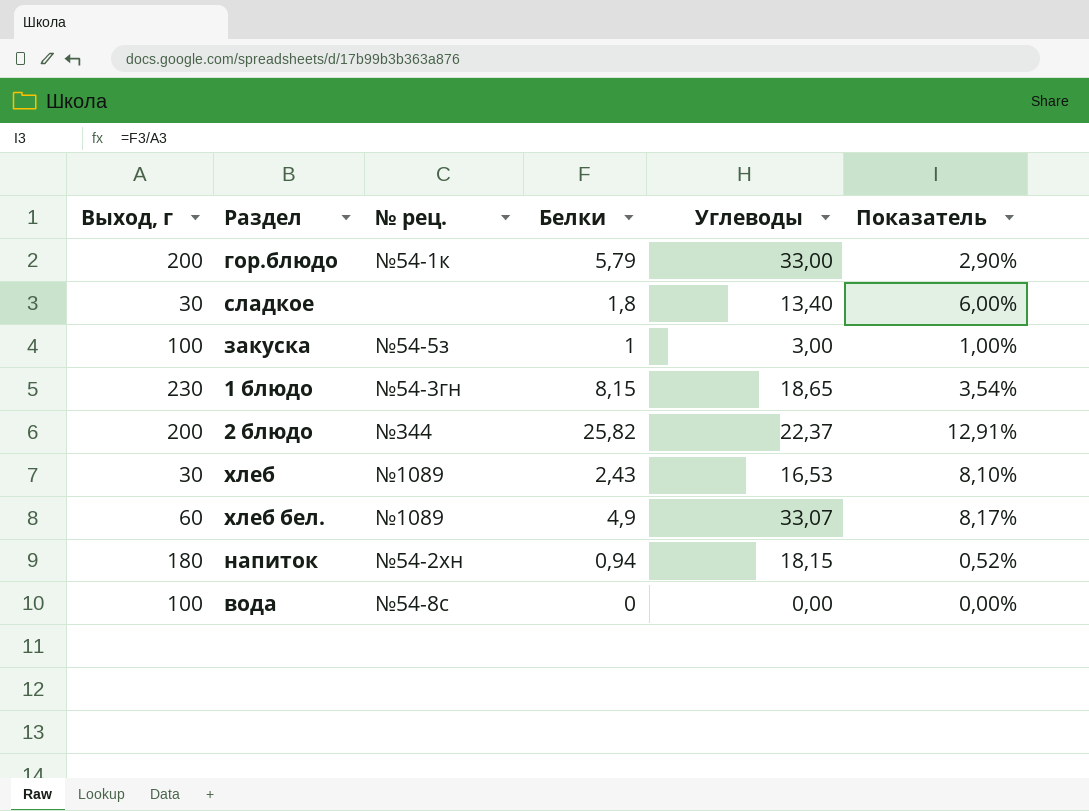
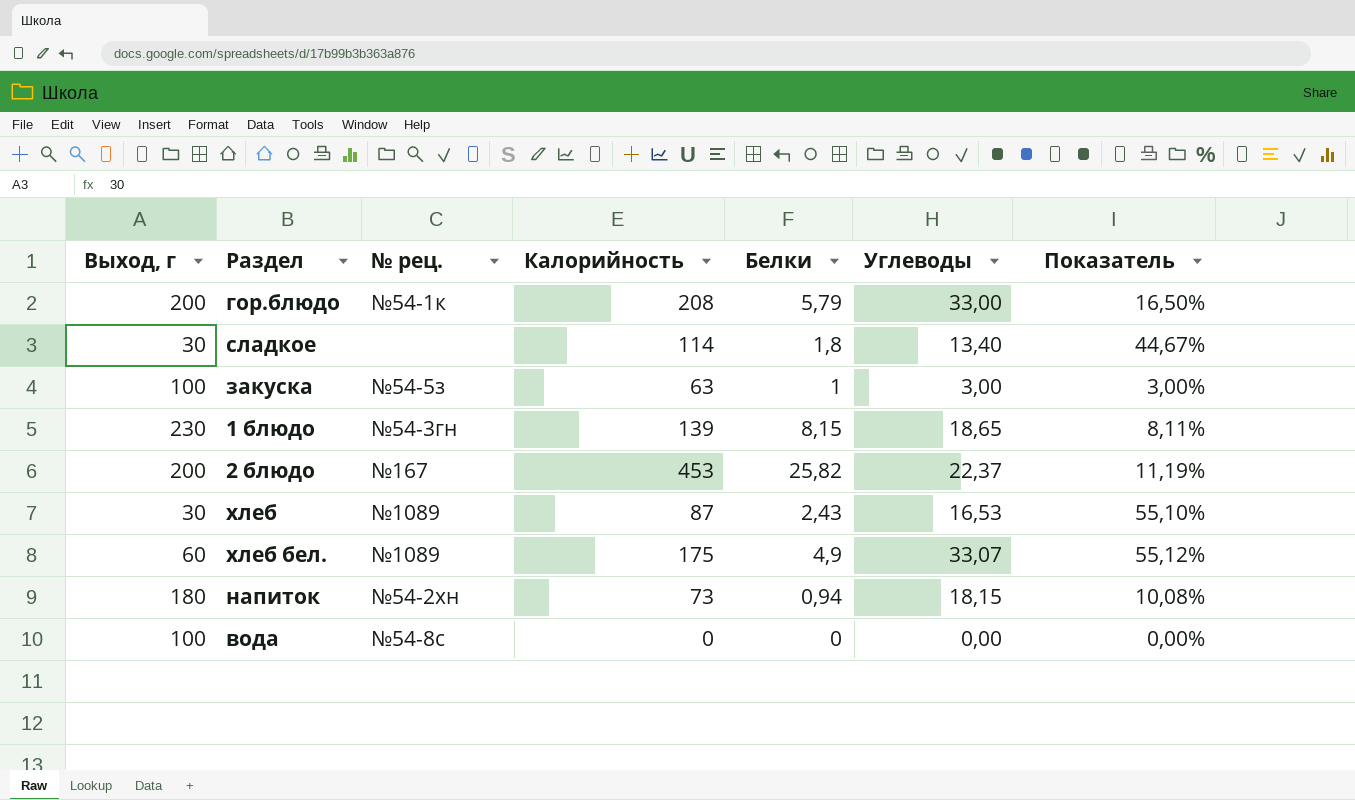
column Калорийность | position: none -> 4
column Показатель | formula: [Белки] / [Выход, г] -> [Углеводы] / [Выход, г]
2 блюдо | № рец.: №344 -> №167

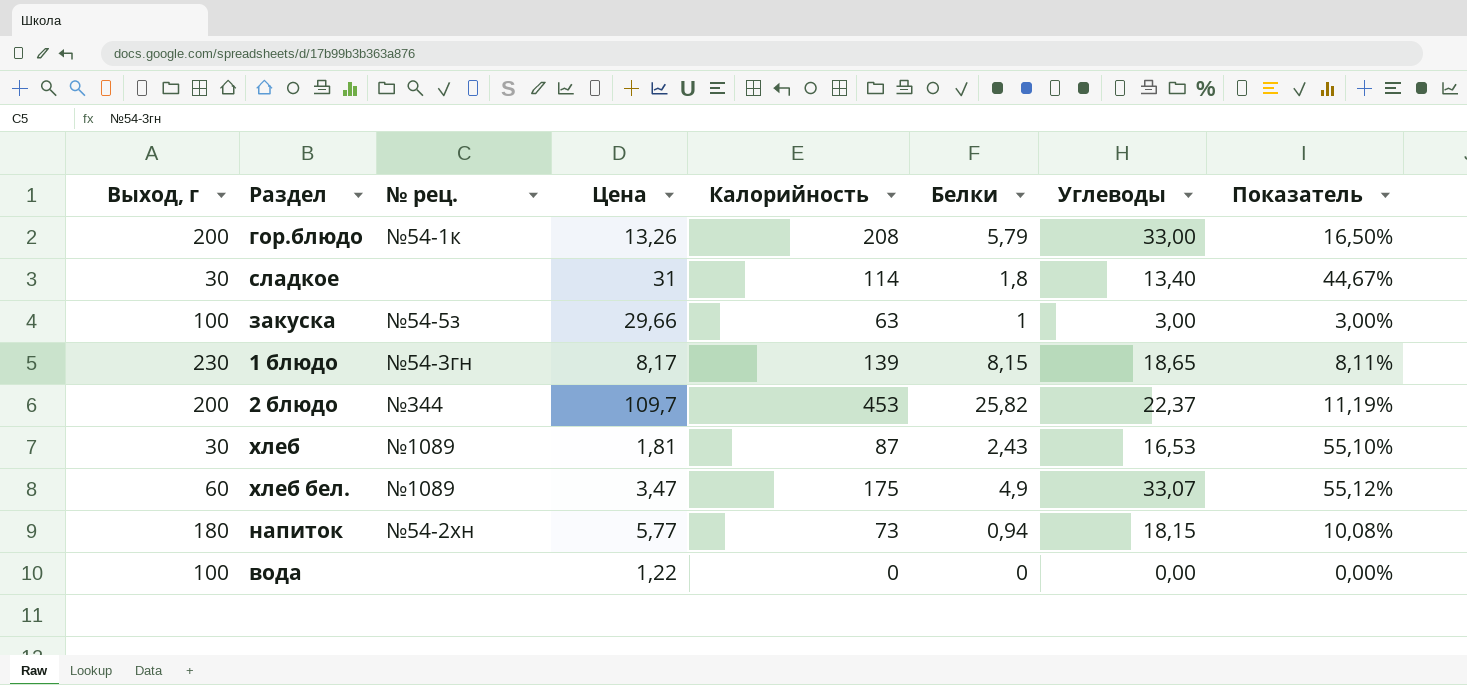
column Цена | position: none -> 4
2 блюдо | № рец.: №167 -> №344
вода | № рец.: №54-8с -> none

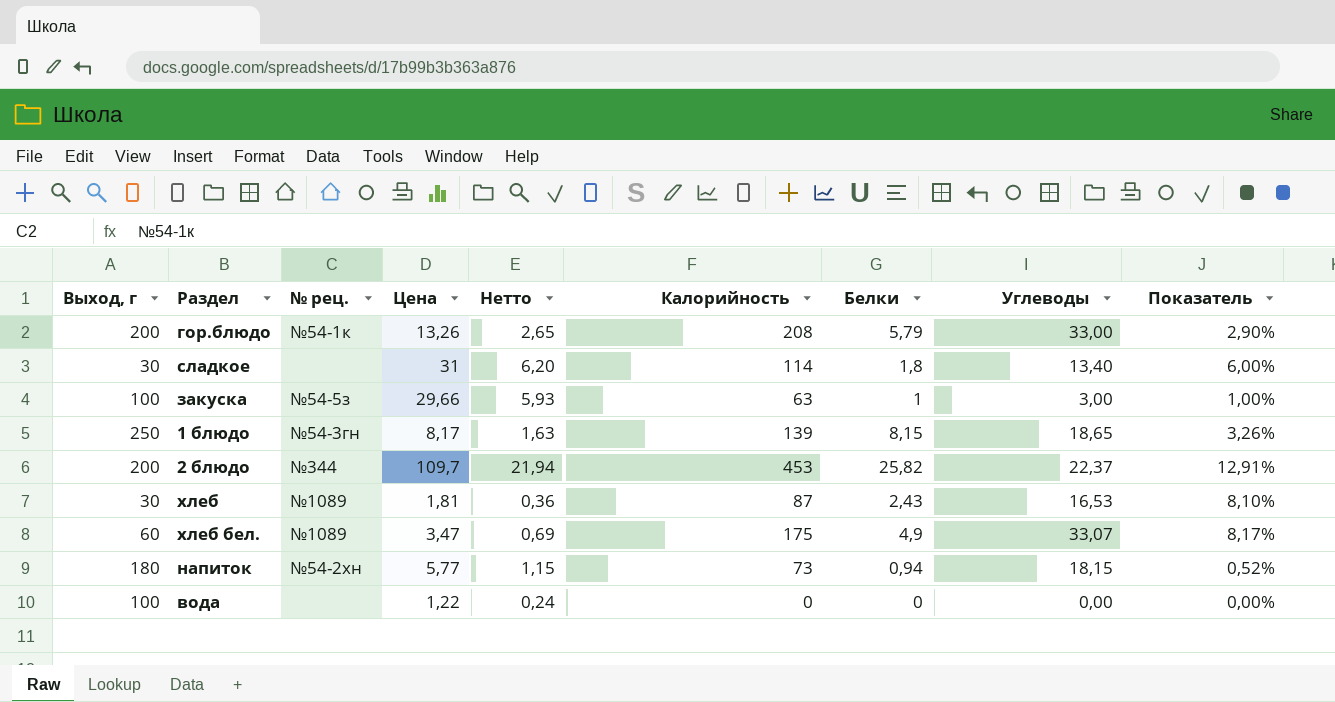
column Нетто | formula: none -> [Цена] * 0,2
column Показатель | formula: [Углеводы] / [Выход, г] -> [Белки] / [Выход, г]
1 блюдо | Выход, г: 230 -> 250

